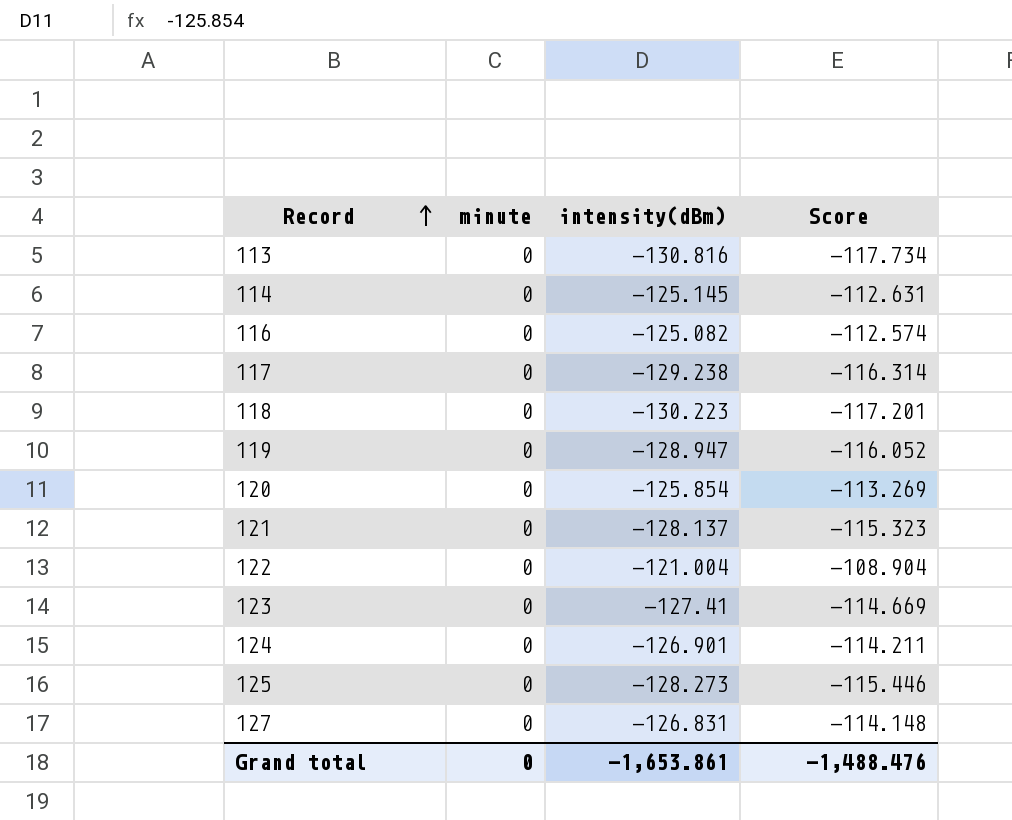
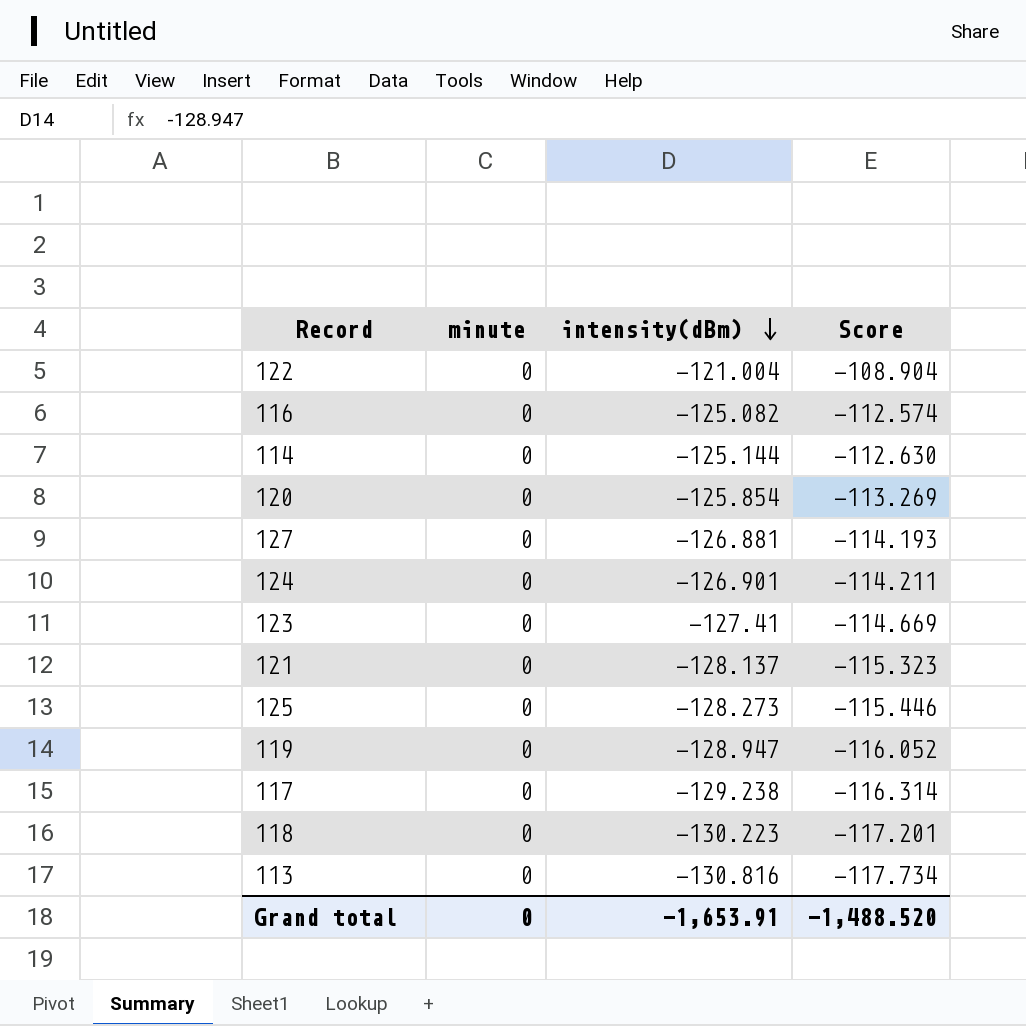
row order: Record ascending -> intensity(dBm) descending
114 | intensity(dBm): -125.145 -> -125.144
114 | Score: -112.631 -> -112.630
127 | intensity(dBm): -126.831 -> -126.881
127 | Score: -114.148 -> -114.193
Grand total | intensity(dBm): -1,653.861 -> -1,653.91
Grand total | Score: -1,488.476 -> -1,488.520

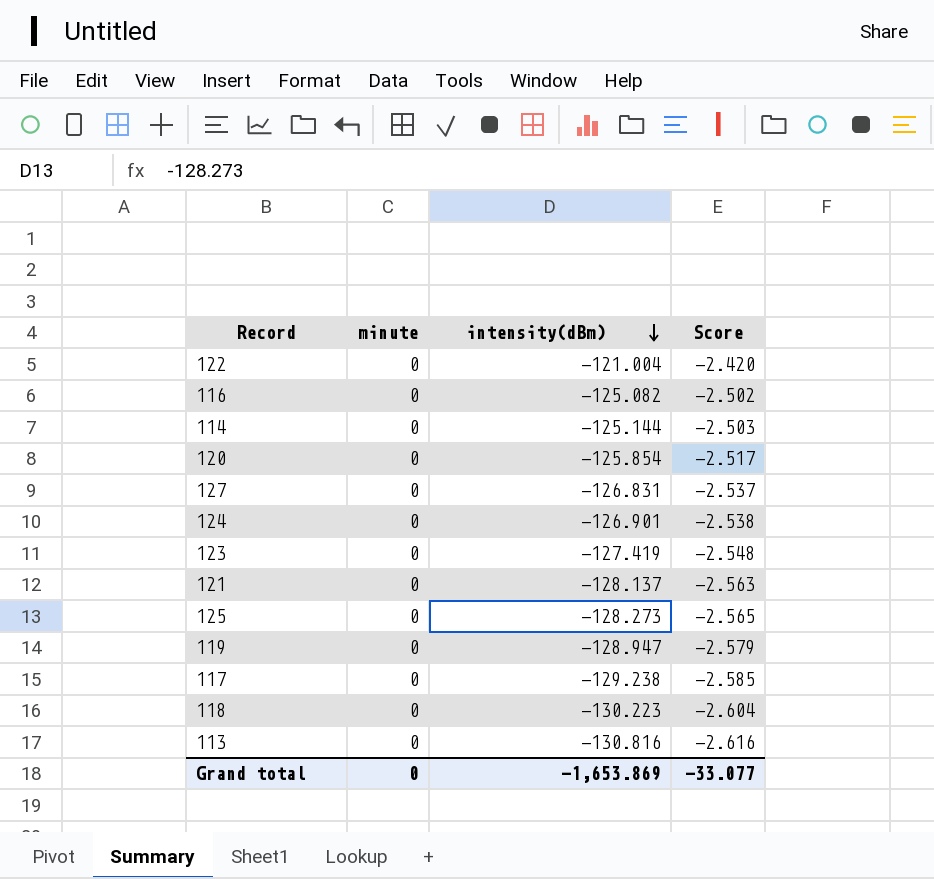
column Score | formula: [intensity(dBm)] * 0.9 -> [intensity(dBm)] * 0.02
127 | intensity(dBm): -126.881 -> -126.831
123 | intensity(dBm): -127.41 -> -127.419
Grand total | intensity(dBm): -1,653.91 -> -1,653.869
Grand total | Score: -1,488.520 -> -33.077

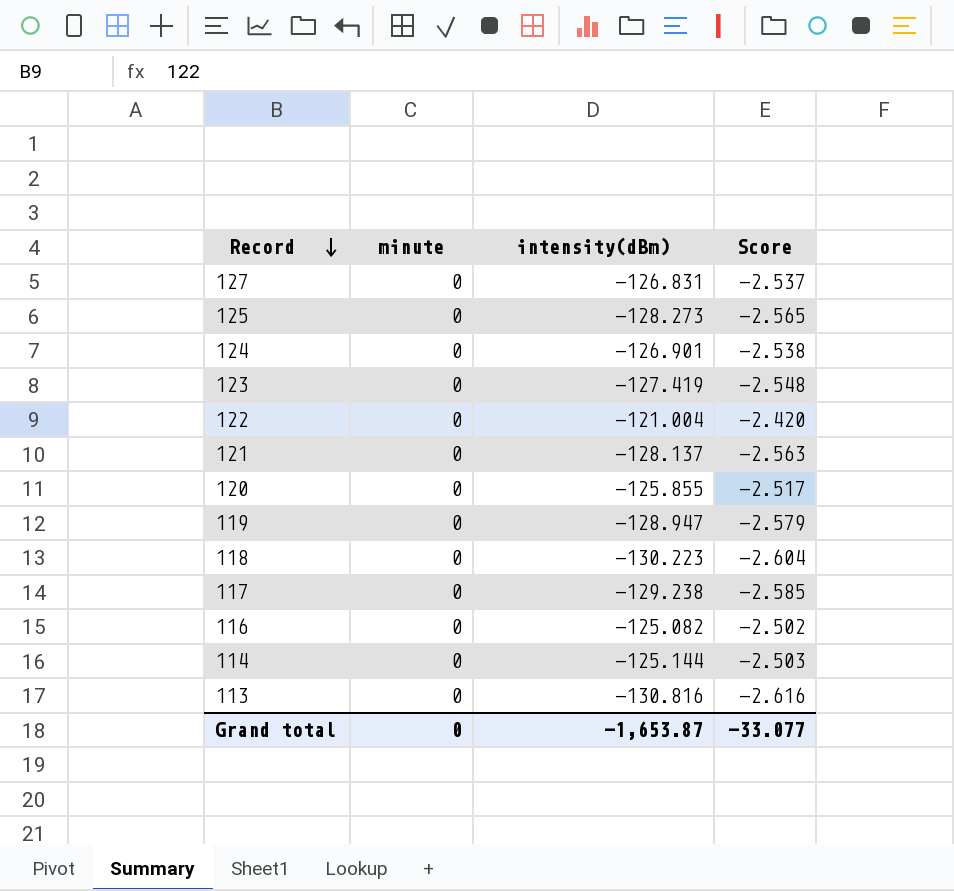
row order: intensity(dBm) descending -> Record descending
120 | intensity(dBm): -125.854 -> -125.855
Grand total | intensity(dBm): -1,653.869 -> -1,653.87

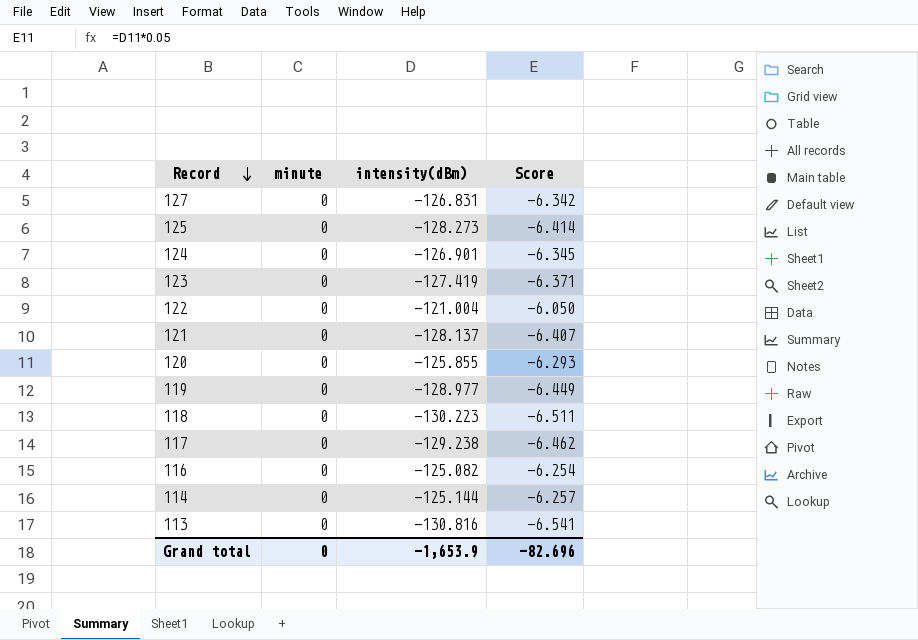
column Score | formula: [intensity(dBm)] * 0.02 -> [intensity(dBm)] * 0.05
119 | intensity(dBm): -128.947 -> -128.977
Grand total | intensity(dBm): -1,653.87 -> -1,653.9
Grand total | Score: -33.077 -> -82.696

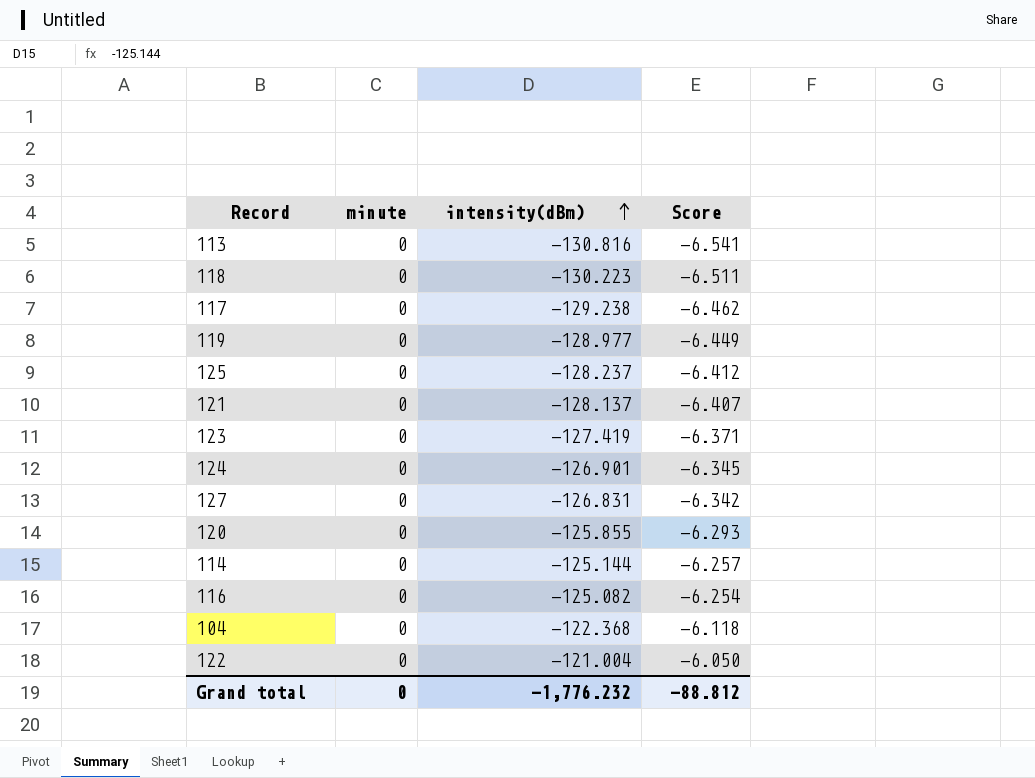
row order: Record descending -> intensity(dBm) ascending
125 | intensity(dBm): -128.273 -> -128.237
125 | Score: -6.414 -> -6.412
row 104: none -> 0 | -122.368 | -6.118
Grand total | intensity(dBm): -1,653.9 -> -1,776.232
Grand total | Score: -82.696 -> -88.812

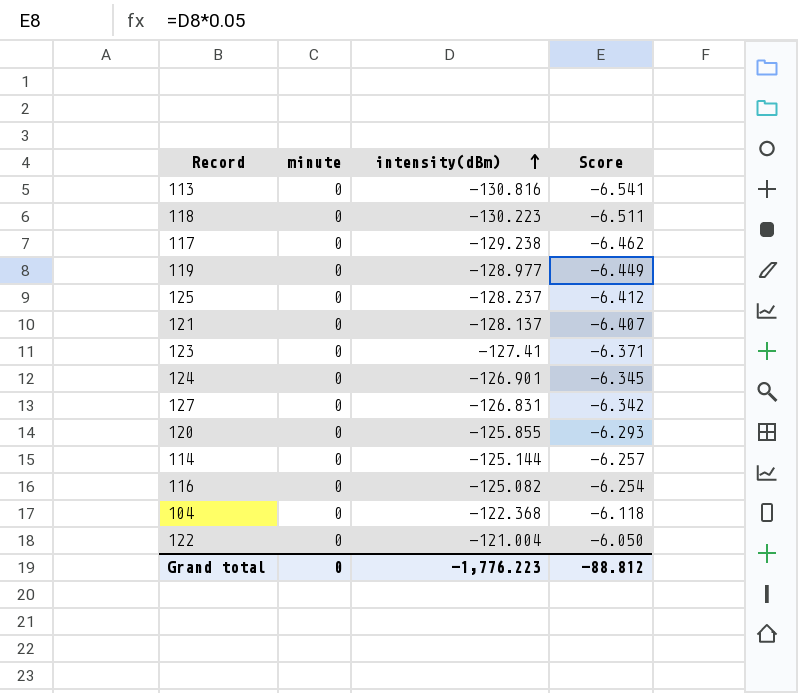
123 | intensity(dBm): -127.419 -> -127.41
Grand total | intensity(dBm): -1,776.232 -> -1,776.223

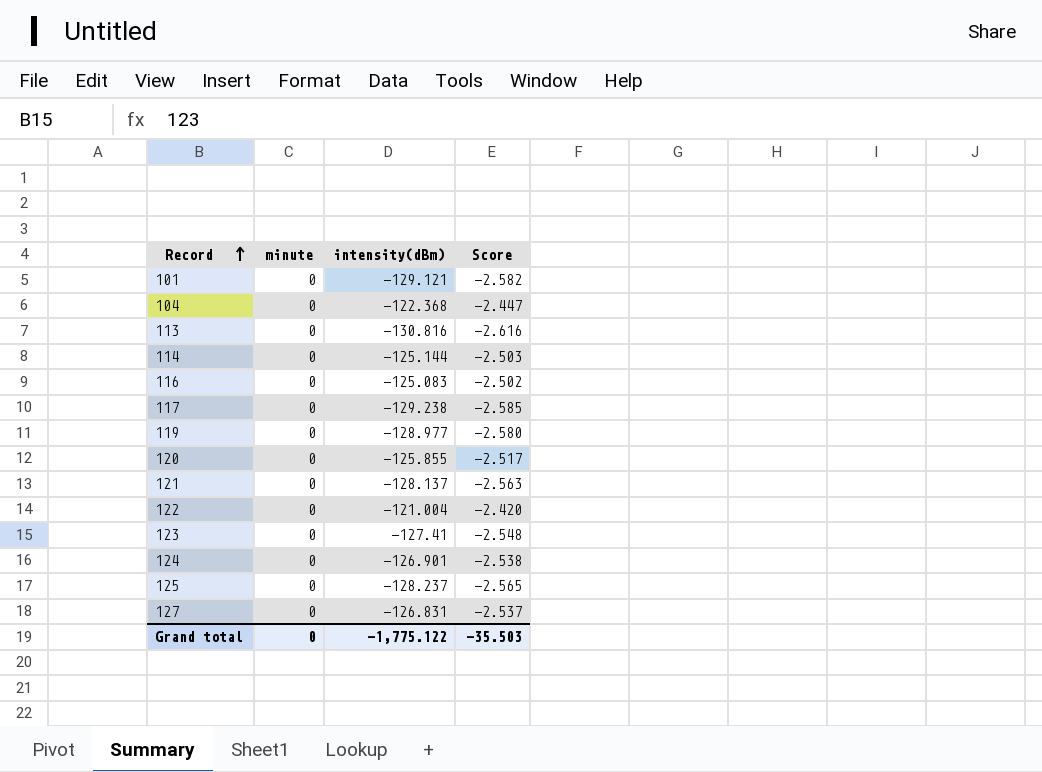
row order: intensity(dBm) ascending -> Record ascending
column Score | formula: [intensity(dBm)] * 0.05 -> [intensity(dBm)] * 0.02
row 118: 0 | -130.223 | -6.511 -> none
row 101: none -> 0 | -129.121 | -2.582
116 | intensity(dBm): -125.082 -> -125.083
Grand total | intensity(dBm): -1,776.223 -> -1,775.122
Grand total | Score: -88.812 -> -35.503

